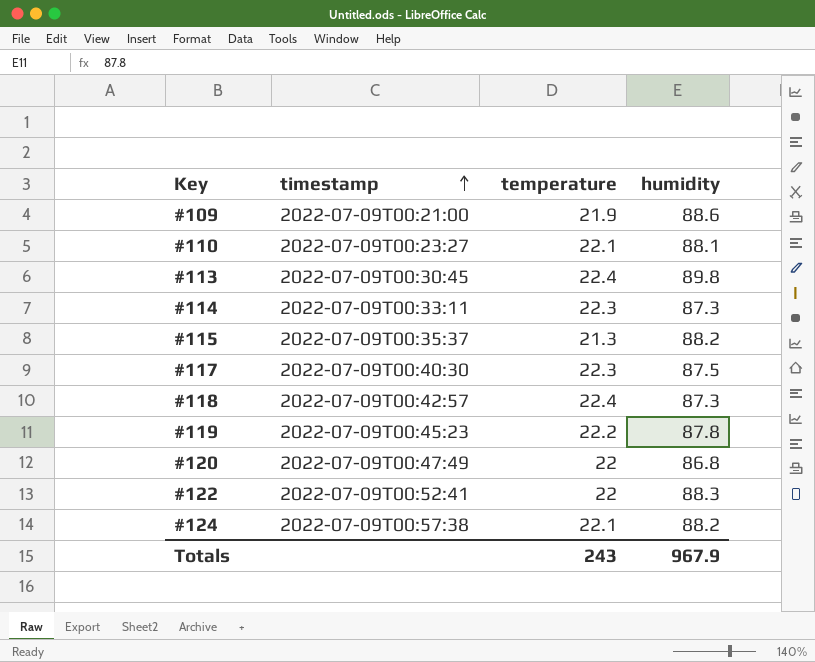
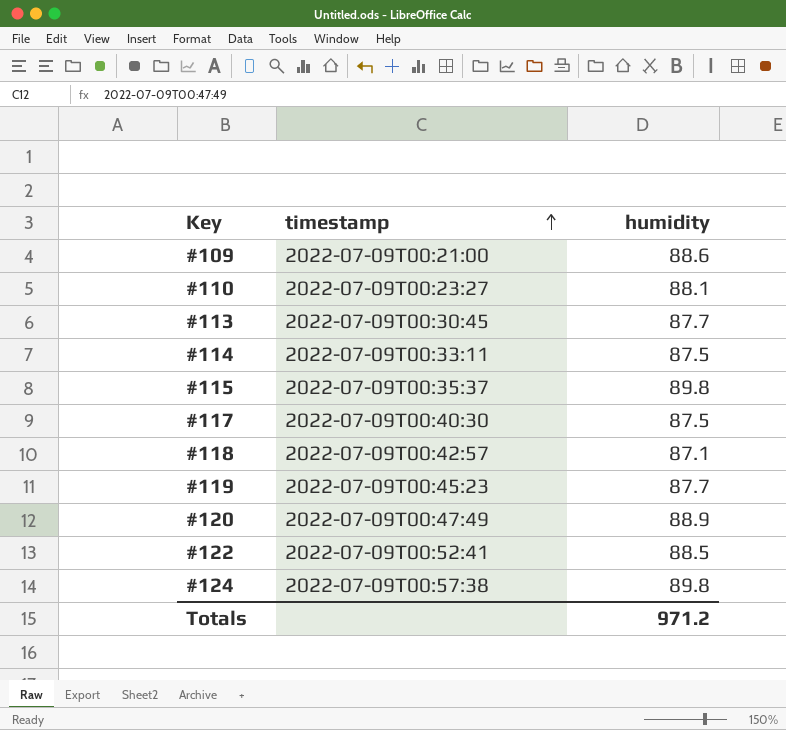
column temperature | position: 3 -> none
#113 | humidity: 89.8 -> 87.7
#114 | humidity: 87.3 -> 87.5
#115 | humidity: 88.2 -> 89.8
#118 | humidity: 87.3 -> 87.1
#119 | humidity: 87.8 -> 87.7
#120 | humidity: 86.8 -> 88.9
#122 | humidity: 88.3 -> 88.5
#124 | humidity: 88.2 -> 89.8
Totals | humidity: 967.9 -> 971.2

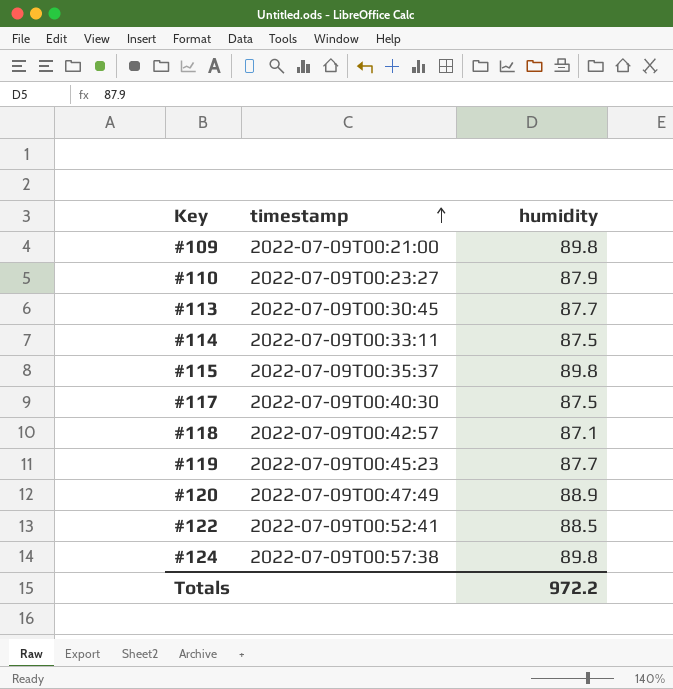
#109 | humidity: 88.6 -> 89.8
#110 | humidity: 88.1 -> 87.9
Totals | humidity: 971.2 -> 972.2

